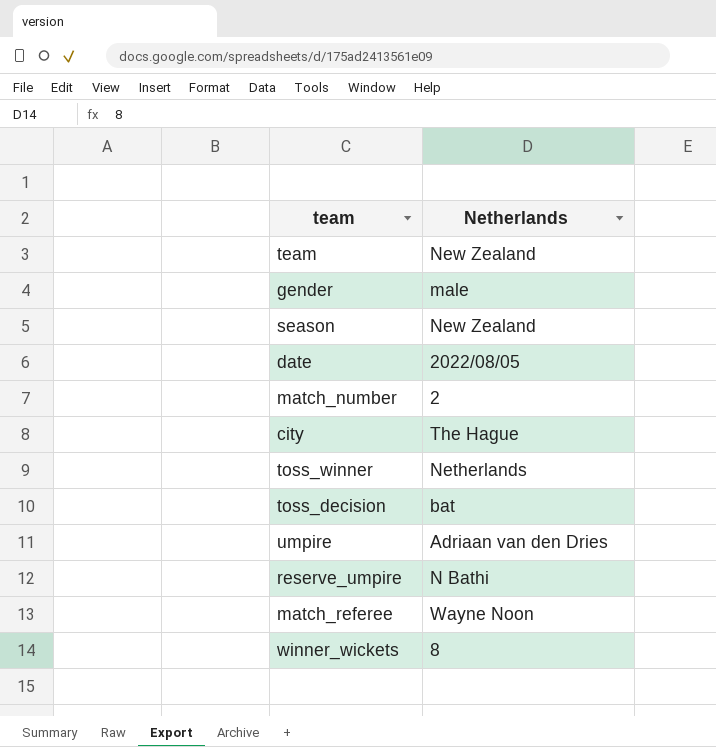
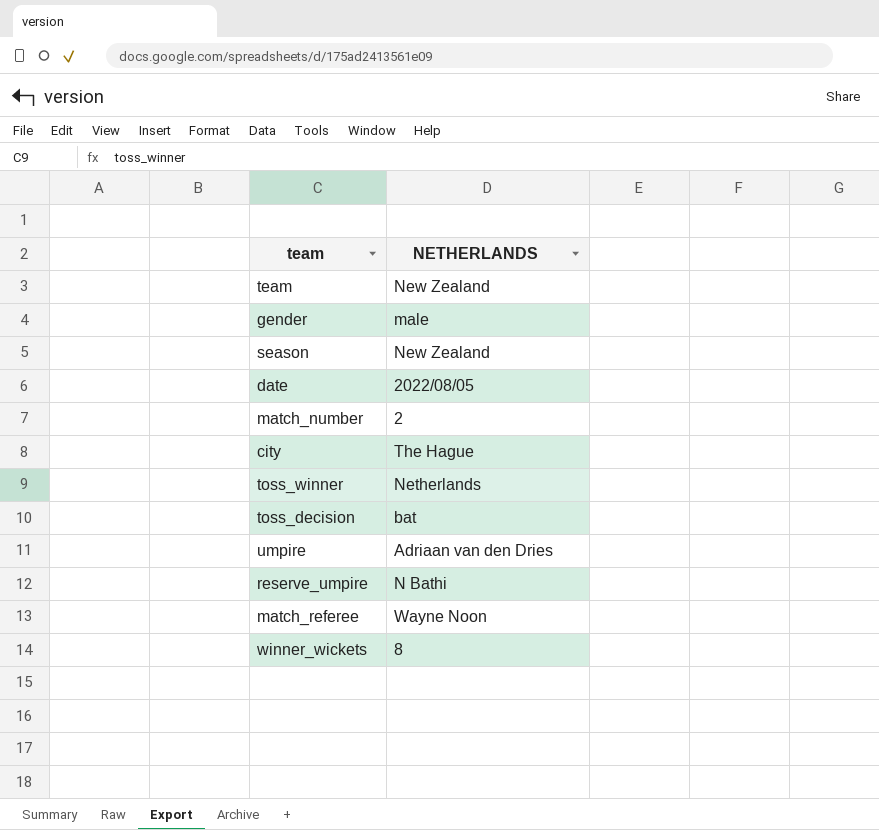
column name: Netherlands -> NETHERLANDS

